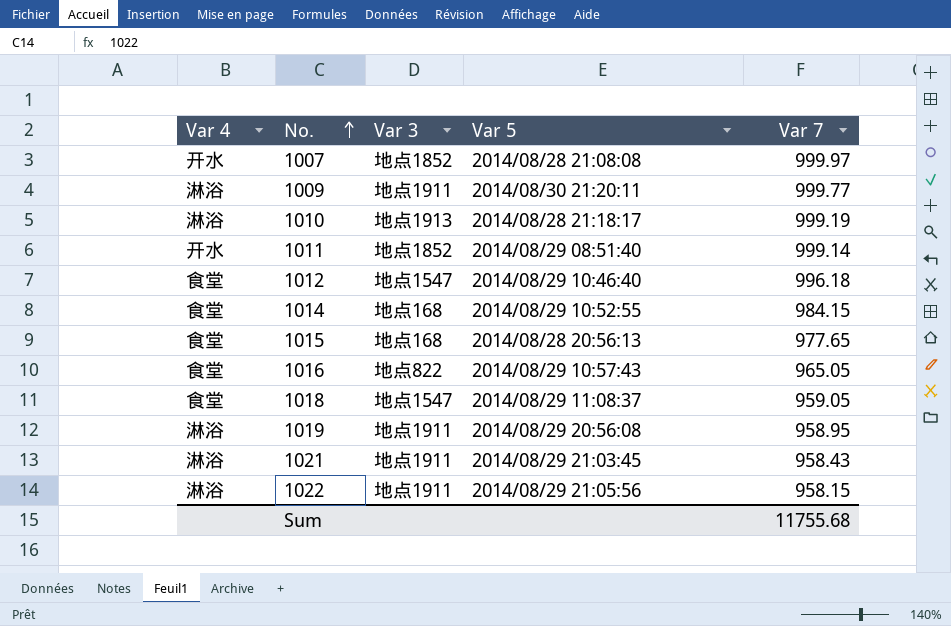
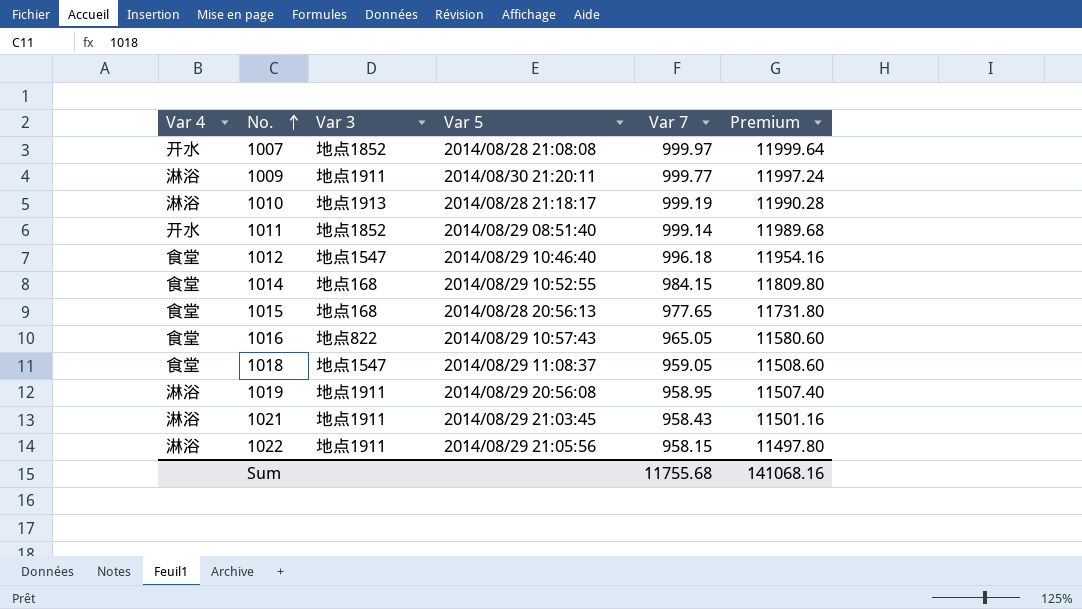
column Premium | formula: none -> [Var 7] * 12

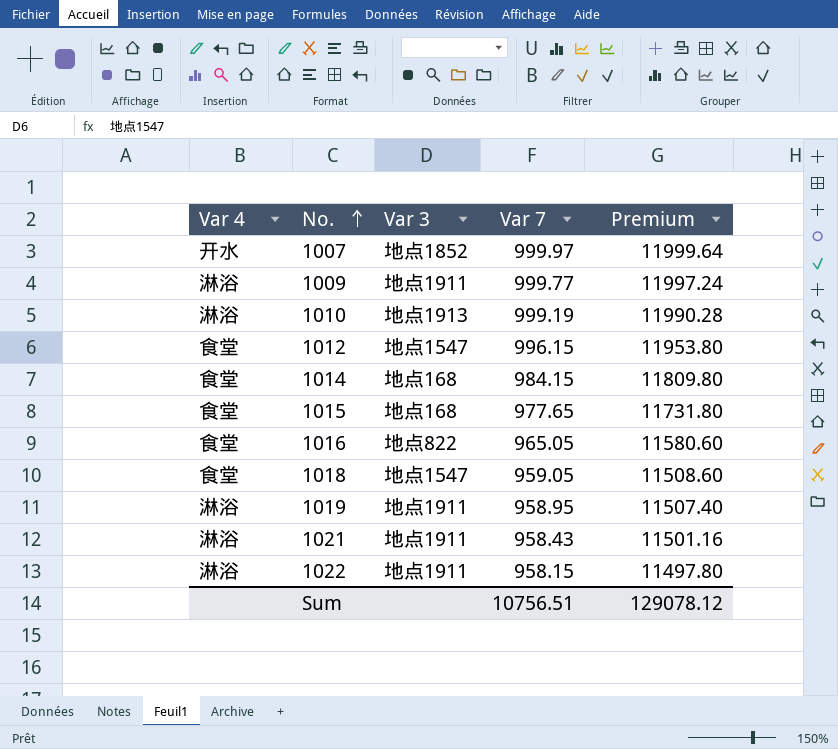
column Var 5 | position: 4 -> none
row 1011: 开水 | 地点1852 | 2014/08/29 08:51:40 | 999.14 | 11989.68 -> none
1012 | Var 7: 996.18 -> 996.15
1012 | Premium: 11954.16 -> 11953.80
Sum | Var 7: 11755.68 -> 10756.51
Sum | Premium: 141068.16 -> 129078.12

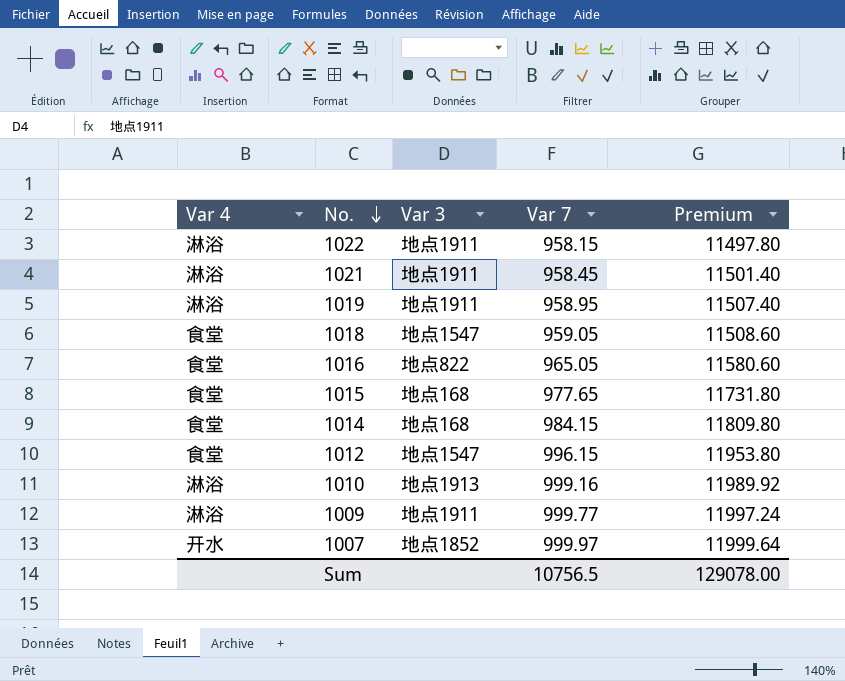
row order: No. ascending -> No. descending
1021 | Var 7: 958.43 -> 958.45
1021 | Premium: 11501.16 -> 11501.40
1010 | Var 7: 999.19 -> 999.16
1010 | Premium: 11990.28 -> 11989.92
Sum | Var 7: 10756.51 -> 10756.5
Sum | Premium: 129078.12 -> 129078.00

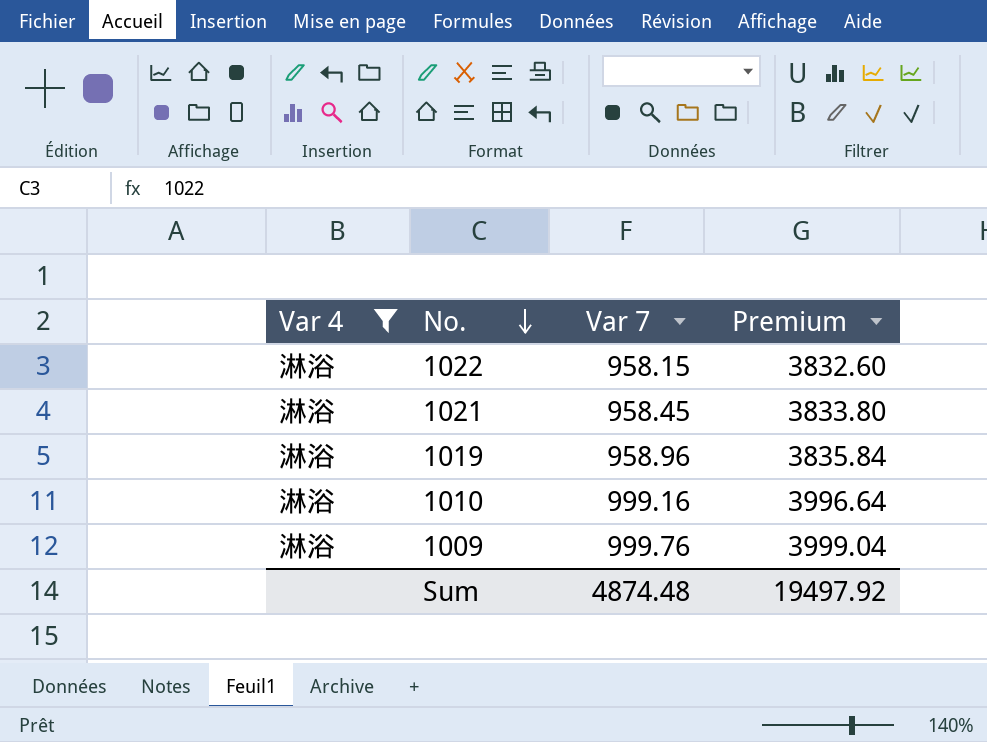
filter: none -> Var 4 = 淋浴
column Var 3 | position: 3 -> none
column Premium | formula: [Var 7] * 12 -> [Var 7] * 4
1019 | Var 7: 958.95 -> 958.96
1009 | Var 7: 999.77 -> 999.76
Sum | Var 7: 10756.5 -> 4874.48
Sum | Premium: 129078.00 -> 19497.92

